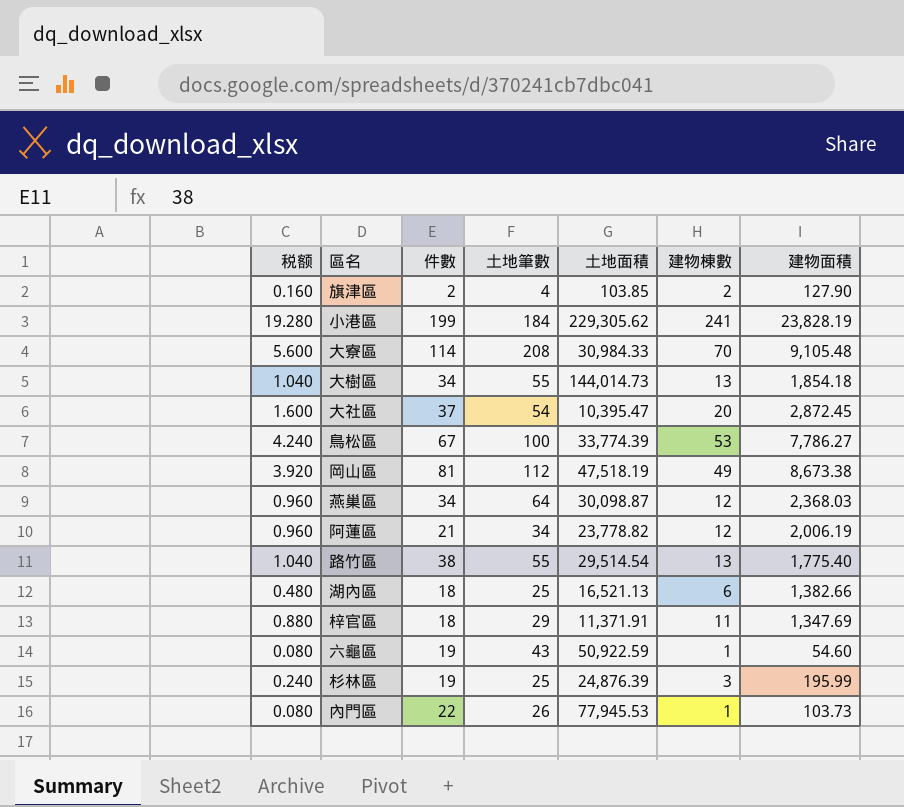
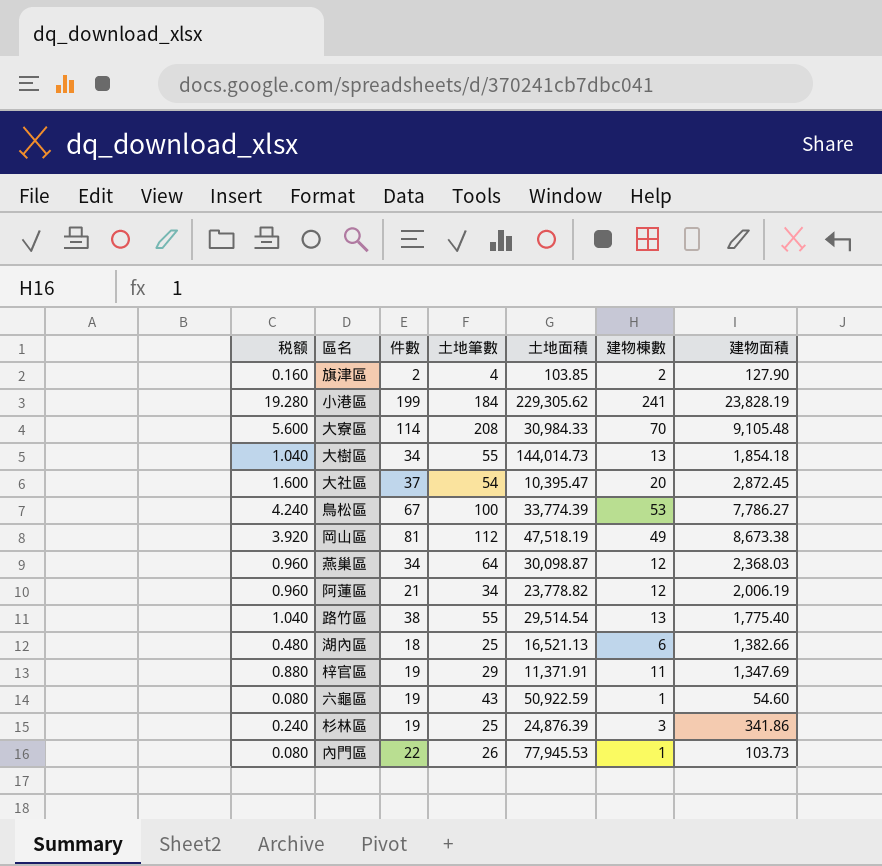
梓官區 | 件數: 18 -> 19
杉林區 | 建物面積: 195.99 -> 341.86

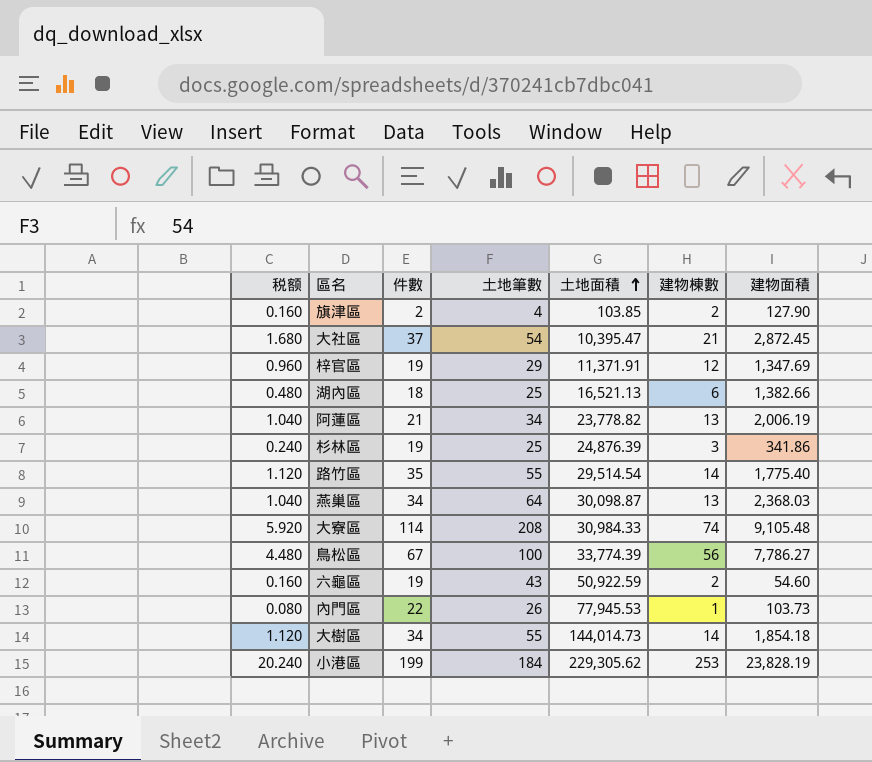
row order: none -> 土地面積 ascending
row 岡山區: 3.920 | 81 | 112 | 47,518.19 | 49 | 8,673.38 -> none
大社區 | 税额: 1.600 -> 1.680
大社區 | 建物棟數: 20 -> 21
梓官區 | 税额: 0.880 -> 0.960
梓官區 | 建物棟數: 11 -> 12
阿蓮區 | 税额: 0.960 -> 1.040
阿蓮區 | 建物棟數: 12 -> 13
路竹區 | 税额: 1.040 -> 1.120
路竹區 | 件數: 38 -> 35
路竹區 | 建物棟數: 13 -> 14
燕巢區 | 税额: 0.960 -> 1.040
燕巢區 | 建物棟數: 12 -> 13
大寮區 | 税额: 5.600 -> 5.920
大寮區 | 建物棟數: 70 -> 74
鳥松區 | 税额: 4.240 -> 4.480
鳥松區 | 建物棟數: 53 -> 56
六龜區 | 税额: 0.080 -> 0.160
六龜區 | 建物棟數: 1 -> 2
大樹區 | 税额: 1.040 -> 1.120
大樹區 | 建物棟數: 13 -> 14
小港區 | 税额: 19.280 -> 20.240
小港區 | 建物棟數: 241 -> 253

